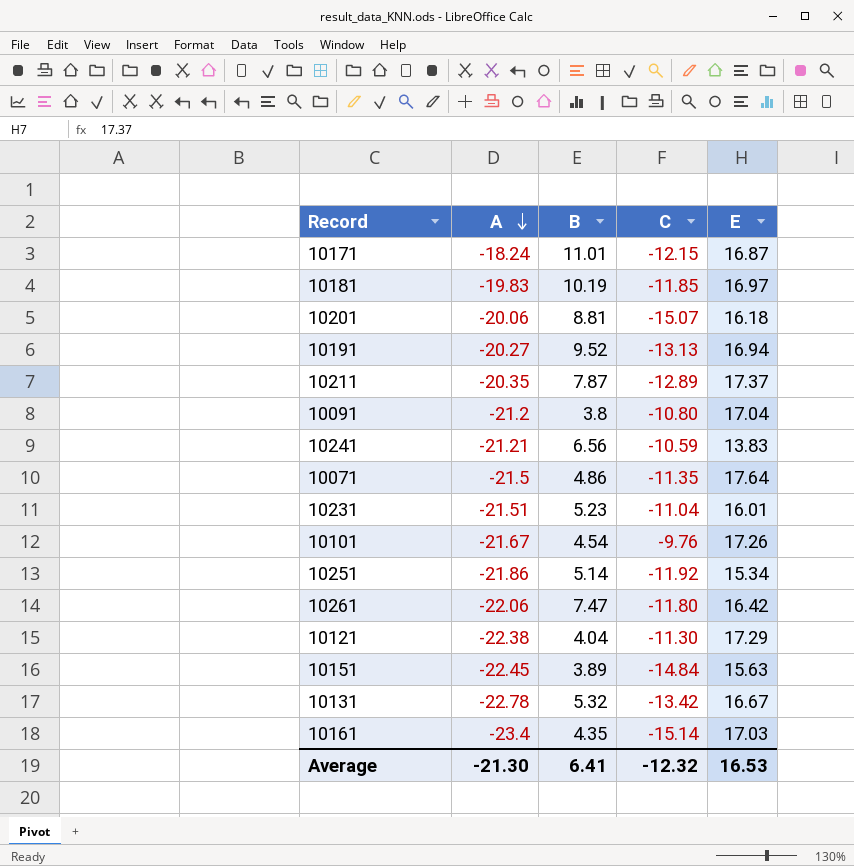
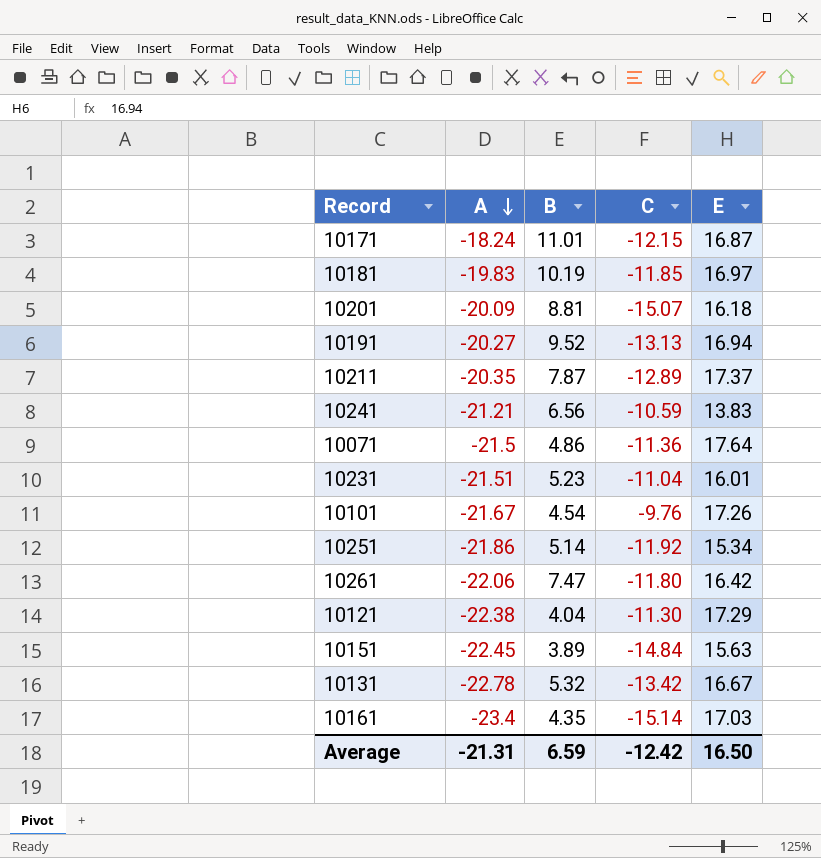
row 10091: -21.2 | 3.8 | -10.80 | 17.04 -> none
10201 | A: -20.06 -> -20.09
10071 | C: -11.35 -> -11.36
Average | A: -21.30 -> -21.31
Average | B: 6.41 -> 6.59
Average | C: -12.32 -> -12.42
Average | E: 16.53 -> 16.50

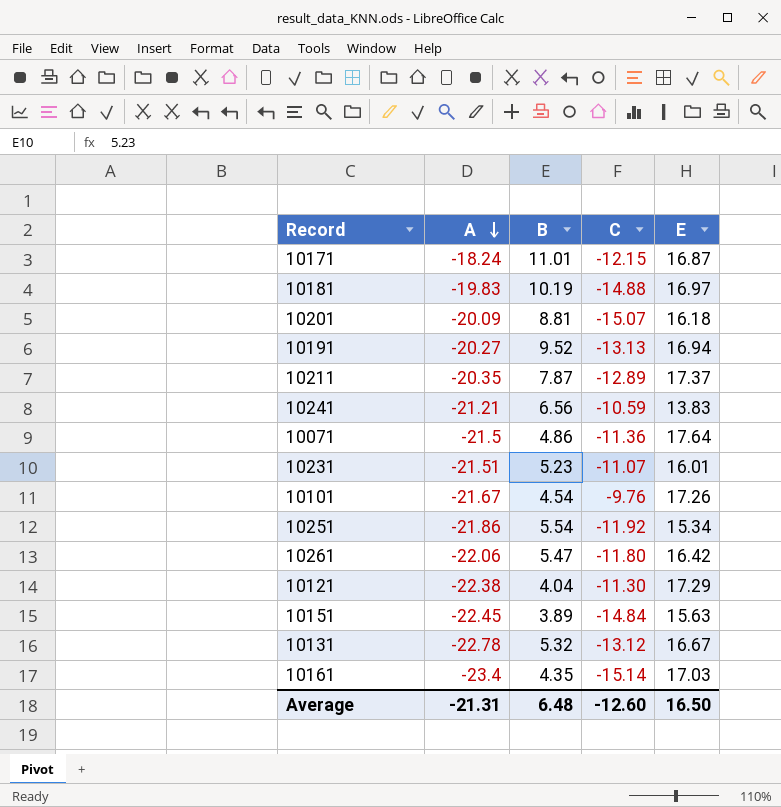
10181 | C: -11.85 -> -14.88
10231 | C: -11.04 -> -11.07
10251 | B: 5.14 -> 5.54
10261 | B: 7.47 -> 5.47
10131 | C: -13.42 -> -13.12
Average | B: 6.59 -> 6.48
Average | C: -12.42 -> -12.60

